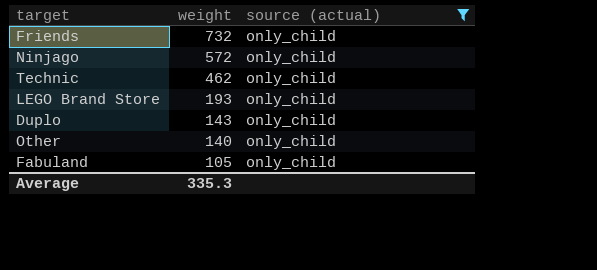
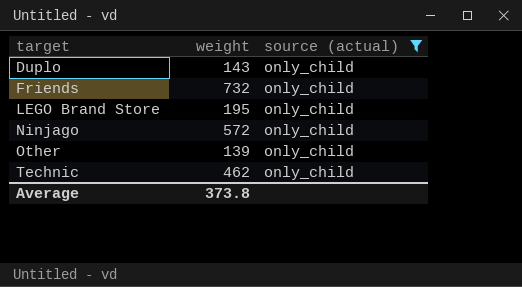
row order: weight descending -> target ascending
row Fabuland: 105 | only_child -> none
LEGO Brand Store | weight: 193 -> 195
Other | weight: 140 -> 139
Average | weight: 335.3 -> 373.8

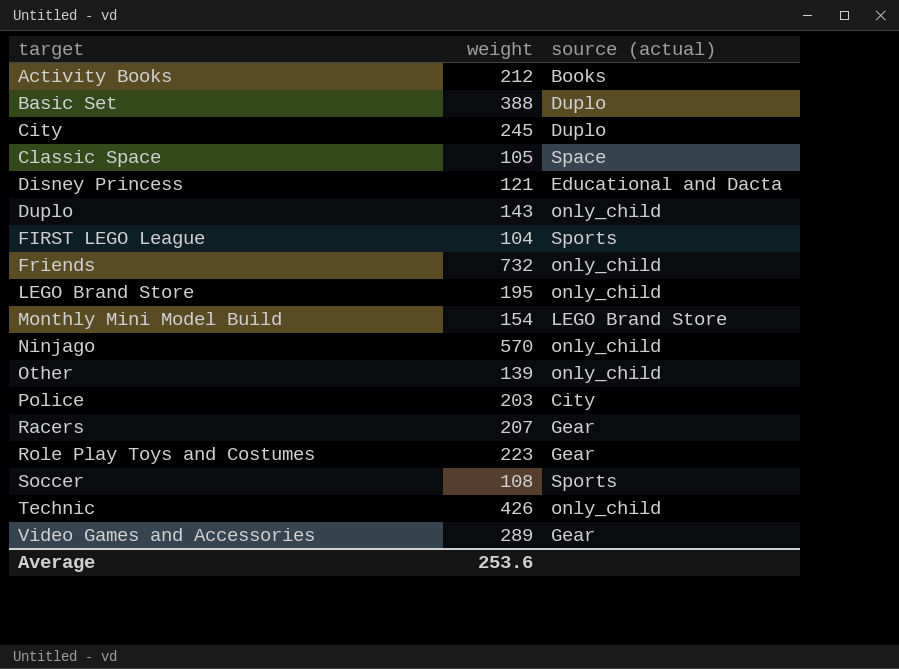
filter: source (actual) = only_child -> none
Ninjago | weight: 572 -> 570
Technic | weight: 462 -> 426
Average | weight: 373.8 -> 253.6

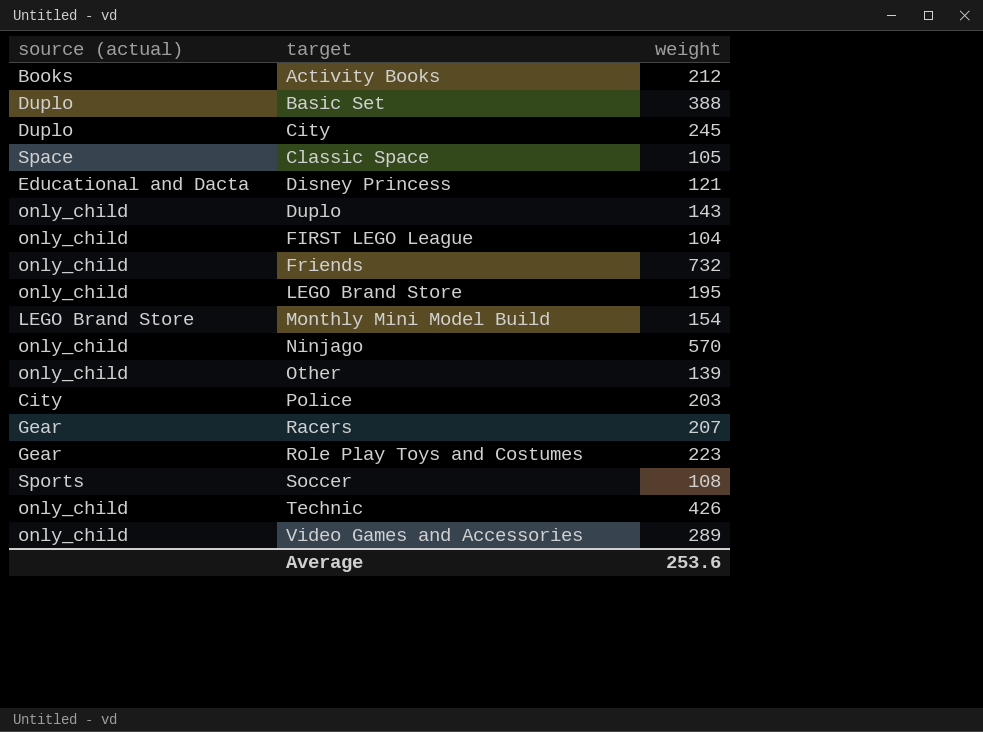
column source (actual) | position: 3 -> 1
FIRST LEGO League | source (actual): Sports -> only_child
Video Games and Accessories | source (actual): Gear -> only_child

